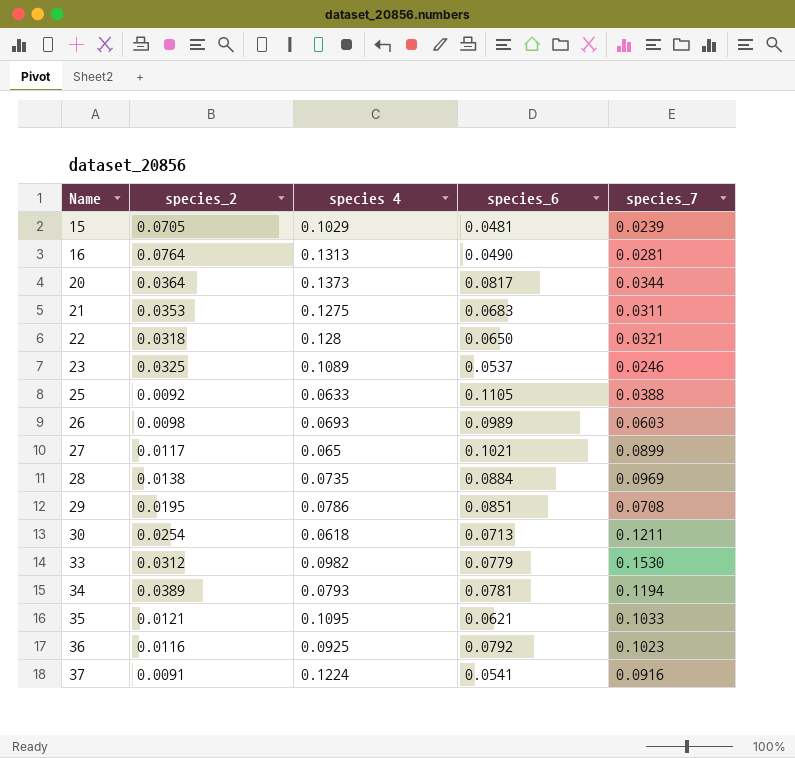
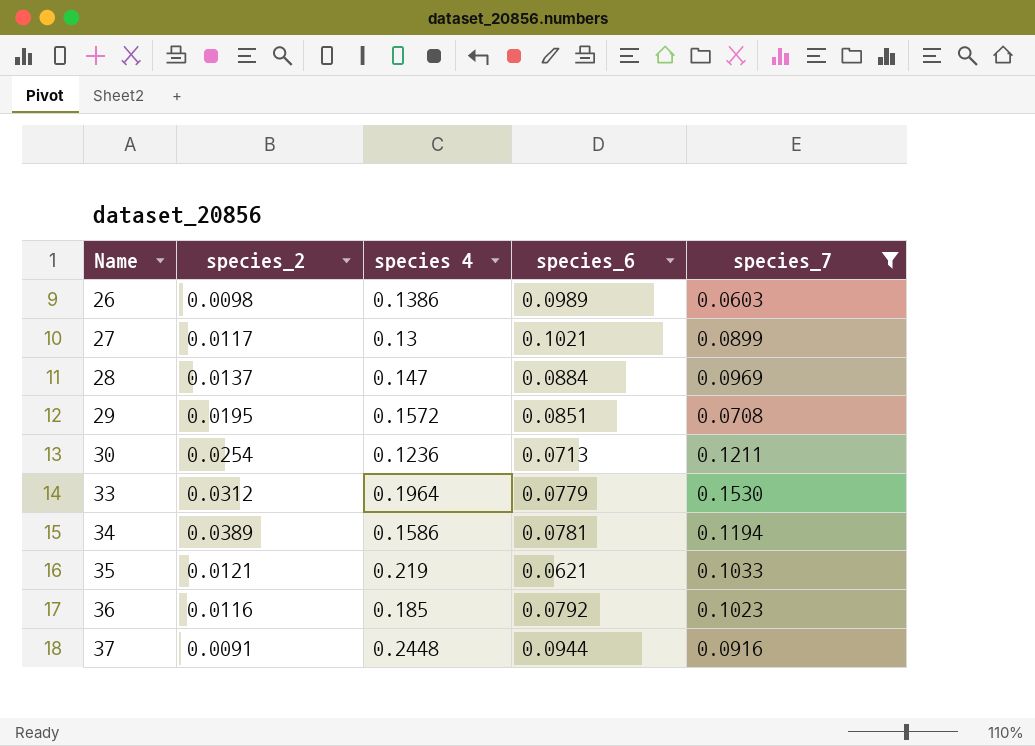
filter: none -> species_7 >= 0.0603
26 | species 4: 0.0693 -> 0.1386
27 | species 4: 0.065 -> 0.13
28 | species_2: 0.0138 -> 0.0137
28 | species 4: 0.0735 -> 0.147
29 | species 4: 0.0786 -> 0.1572
30 | species 4: 0.0618 -> 0.1236
33 | species 4: 0.0982 -> 0.1964
34 | species 4: 0.0793 -> 0.1586
35 | species 4: 0.1095 -> 0.219
36 | species 4: 0.0925 -> 0.185
37 | species 4: 0.1224 -> 0.2448
37 | species_6: 0.0541 -> 0.0944

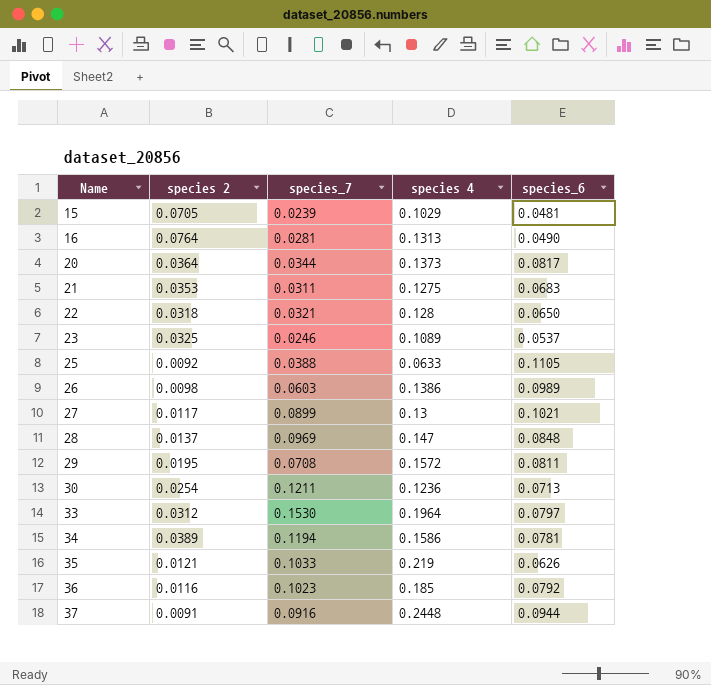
filter: species_7 >= 0.0603 -> none
column name: species_2 -> species 2
column species_7 | position: 5 -> 3
28 | species_6: 0.0884 -> 0.0848
29 | species_6: 0.0851 -> 0.0811
33 | species_6: 0.0779 -> 0.0797
35 | species_6: 0.0621 -> 0.0626

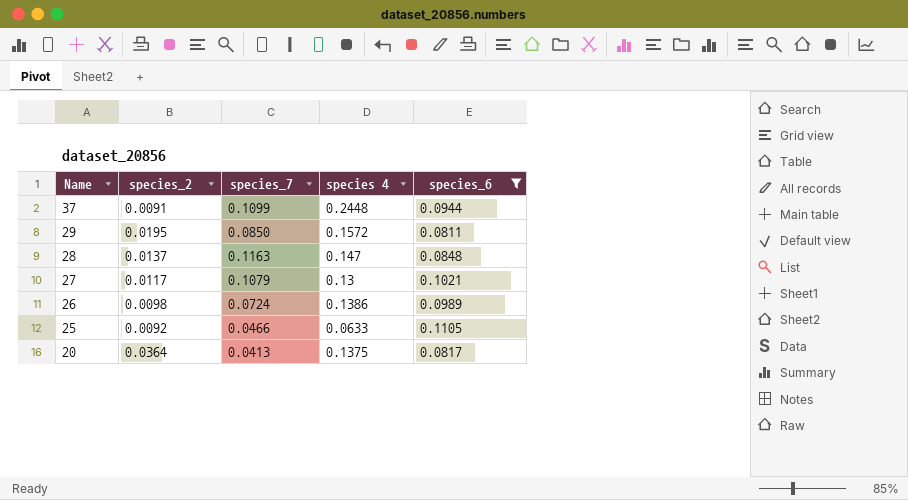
filter: none -> species_6 >= 0.0811
row order: Name ascending -> Name descending
column name: species 2 -> species_2
37 | species_7: 0.0916 -> 0.1099
29 | species_7: 0.0708 -> 0.0850
28 | species_7: 0.0969 -> 0.1163
27 | species_7: 0.0899 -> 0.1079
26 | species_7: 0.0603 -> 0.0724
25 | species_7: 0.0388 -> 0.0466
20 | species_7: 0.0344 -> 0.0413
20 | species 4: 0.1373 -> 0.1375

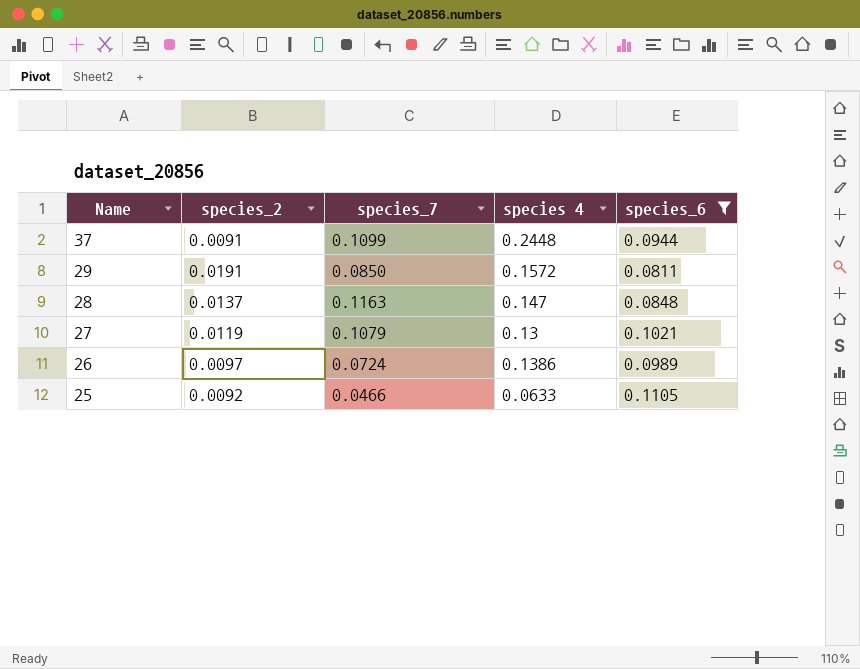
row 20: 0.0364 | 0.0413 | 0.1375 | 0.0817 -> none
29 | species_2: 0.0195 -> 0.0191
27 | species_2: 0.0117 -> 0.0119
26 | species_2: 0.0098 -> 0.0097

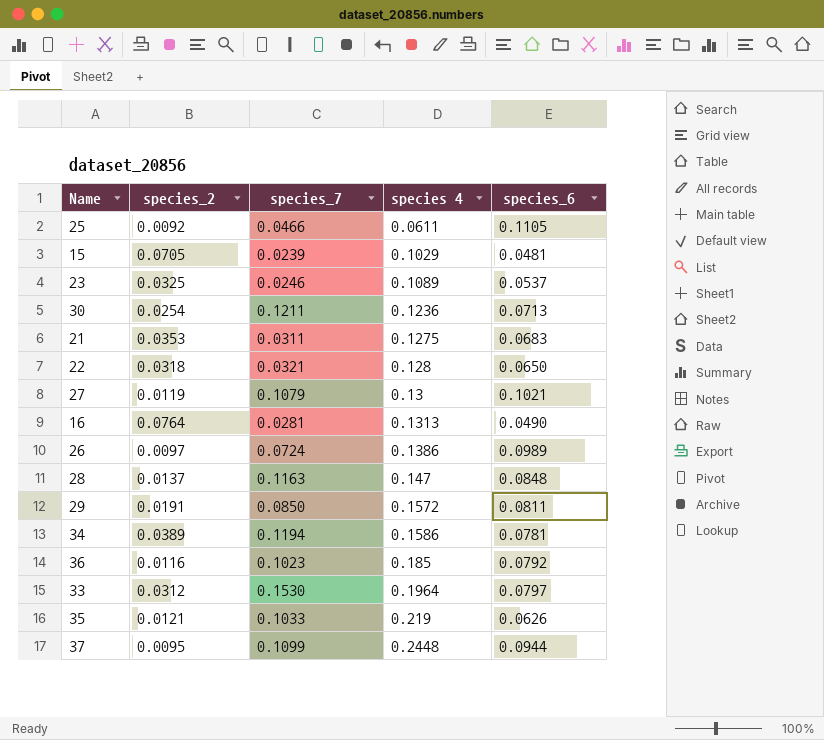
filter: species_6 >= 0.0811 -> none
row order: Name descending -> species 4 ascending
25 | species 4: 0.0633 -> 0.0611
37 | species_2: 0.0091 -> 0.0095

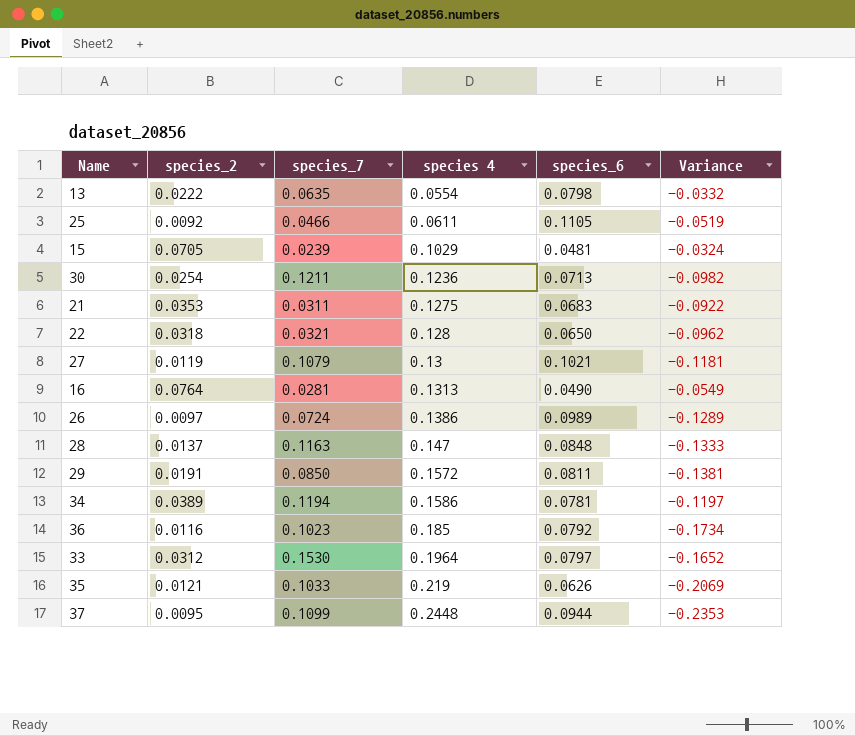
column Variance | formula: none -> [species_2] - [species 4]
row 23: 0.0325 | 0.0246 | 0.1089 | 0.0537 -> none
row 13: none -> 0.0222 | 0.0635 | 0.0554 | 0.0798 | -0.0332

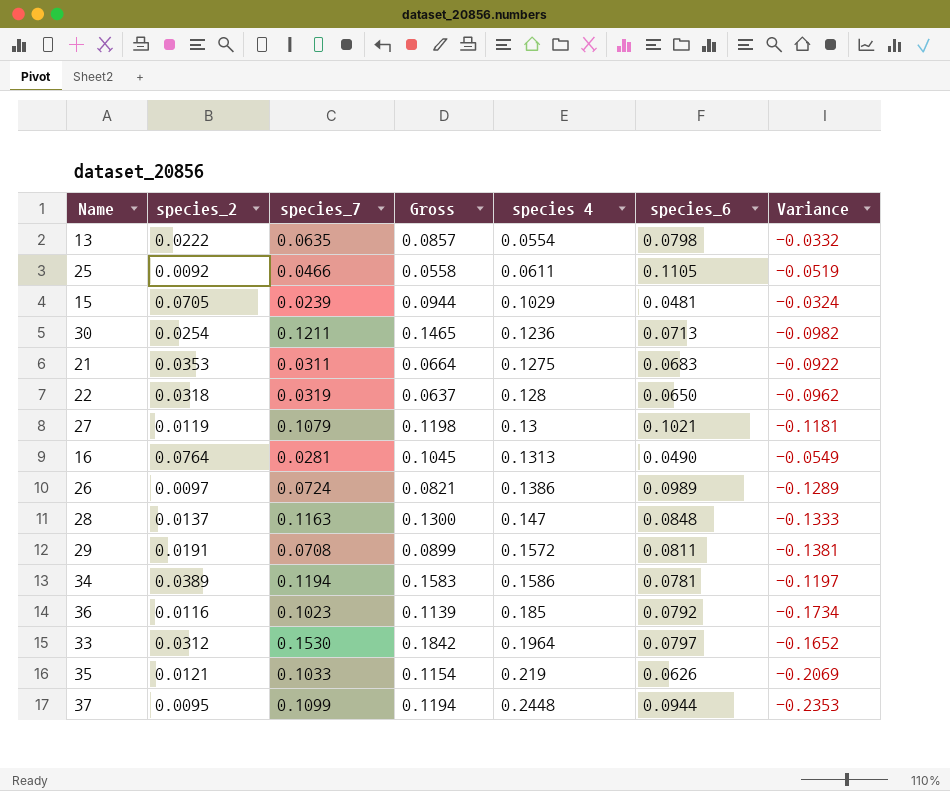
column Gross | formula: none -> [species_2] + [species_7]
22 | species_7: 0.0321 -> 0.0319
29 | species_7: 0.0850 -> 0.0708

